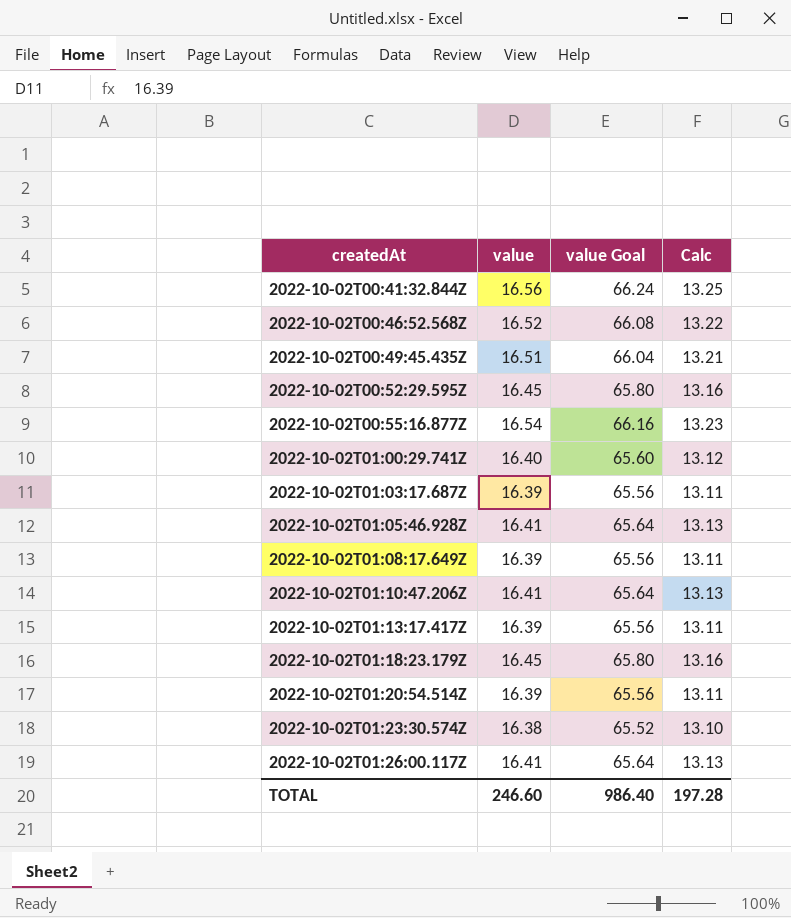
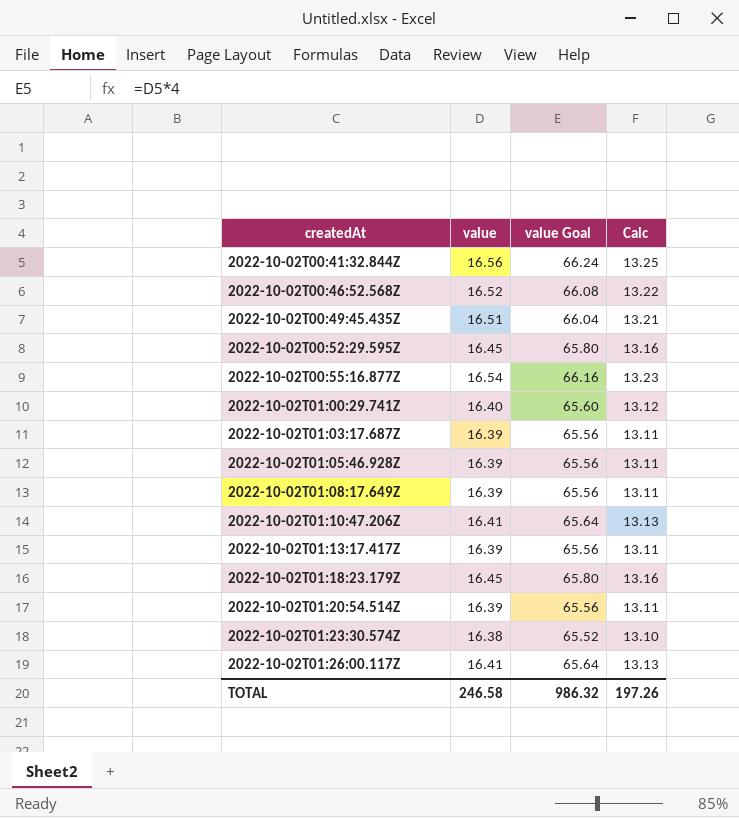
2022-10-02T01:05:46.928Z | value: 16.41 -> 16.39
2022-10-02T01:05:46.928Z | value Goal: 65.64 -> 65.56
2022-10-02T01:05:46.928Z | Calc: 13.13 -> 13.11
TOTAL | value: 246.60 -> 246.58
TOTAL | value Goal: 986.40 -> 986.32
TOTAL | Calc: 197.28 -> 197.26

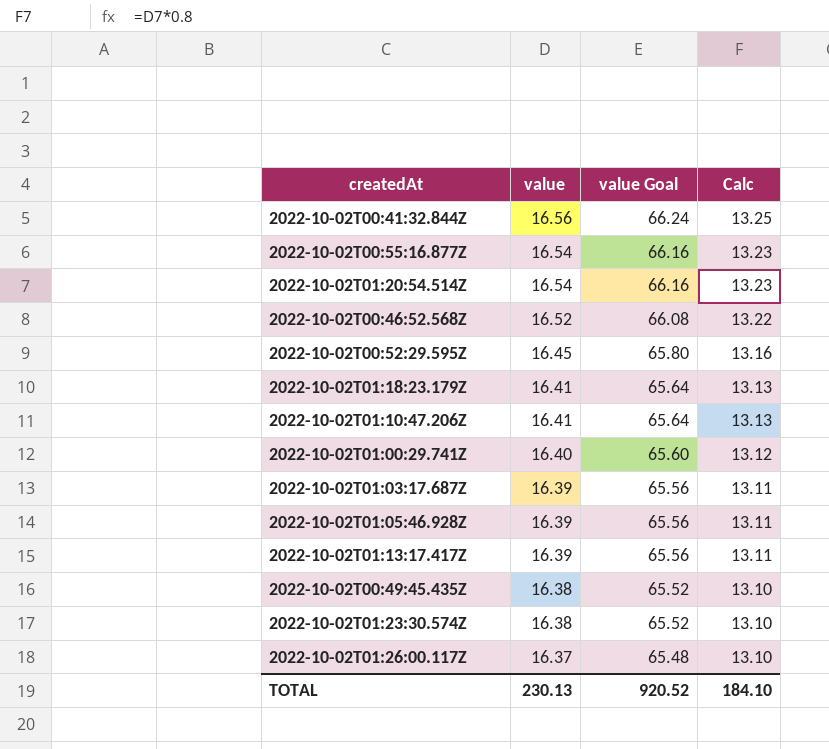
row order: createdAt ascending -> value descending
row 2022-10-02T01:08:17.649Z: 16.39 | 65.56 | 13.11 -> none
2022-10-02T01:20:54.514Z | value: 16.39 -> 16.54
2022-10-02T01:20:54.514Z | value Goal: 65.56 -> 66.16
2022-10-02T01:20:54.514Z | Calc: 13.11 -> 13.23
2022-10-02T01:18:23.179Z | value: 16.45 -> 16.41
2022-10-02T01:18:23.179Z | value Goal: 65.80 -> 65.64
2022-10-02T01:18:23.179Z | Calc: 13.16 -> 13.13
2022-10-02T00:49:45.435Z | value: 16.51 -> 16.38
2022-10-02T00:49:45.435Z | value Goal: 66.04 -> 65.52
2022-10-02T00:49:45.435Z | Calc: 13.21 -> 13.10
2022-10-02T01:26:00.117Z | value: 16.41 -> 16.37
2022-10-02T01:26:00.117Z | value Goal: 65.64 -> 65.48
2022-10-02T01:26:00.117Z | Calc: 13.13 -> 13.10
TOTAL | value: 246.58 -> 230.13
TOTAL | value Goal: 986.32 -> 920.52
TOTAL | Calc: 197.26 -> 184.10

